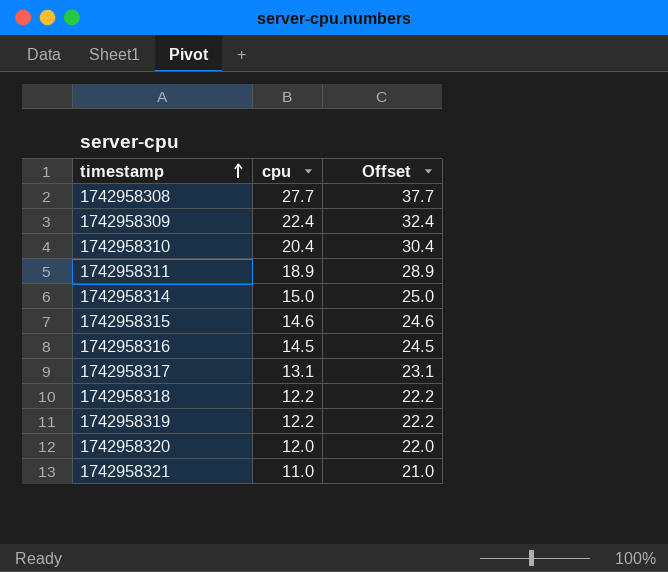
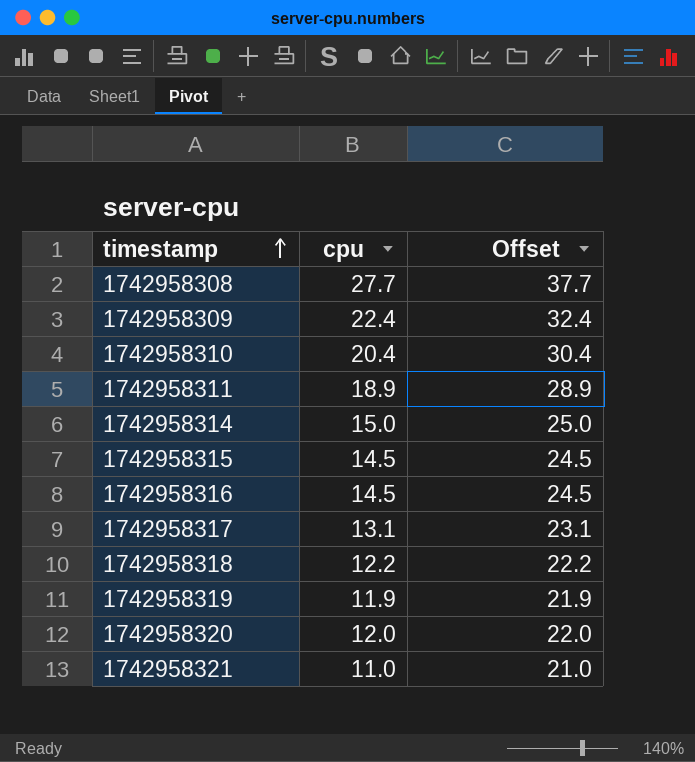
1742958315 | cpu: 14.6 -> 14.5
1742958315 | Offset: 24.6 -> 24.5
1742958319 | cpu: 12.2 -> 11.9
1742958319 | Offset: 22.2 -> 21.9

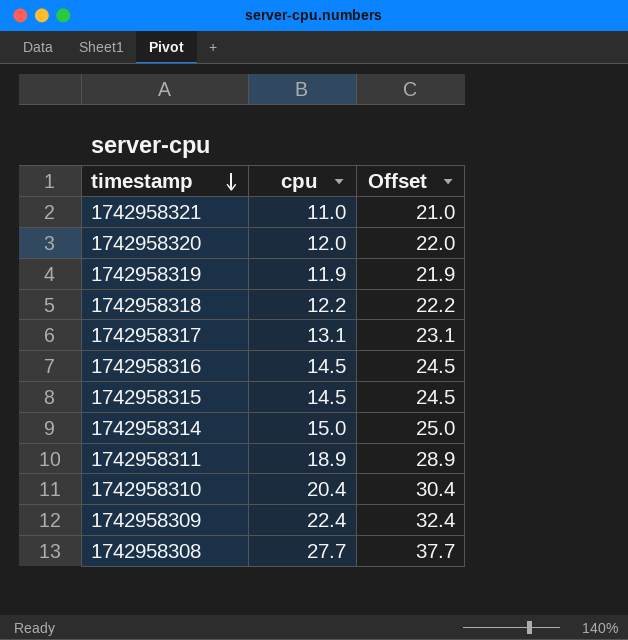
row order: timestamp ascending -> timestamp descending

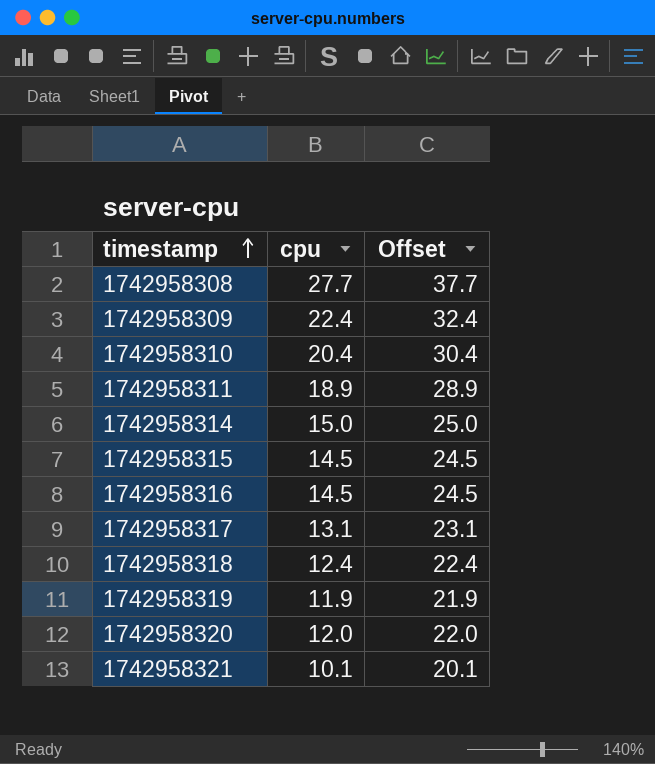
row order: timestamp descending -> timestamp ascending
1742958318 | cpu: 12.2 -> 12.4
1742958318 | Offset: 22.2 -> 22.4
1742958321 | cpu: 11.0 -> 10.1
1742958321 | Offset: 21.0 -> 20.1

